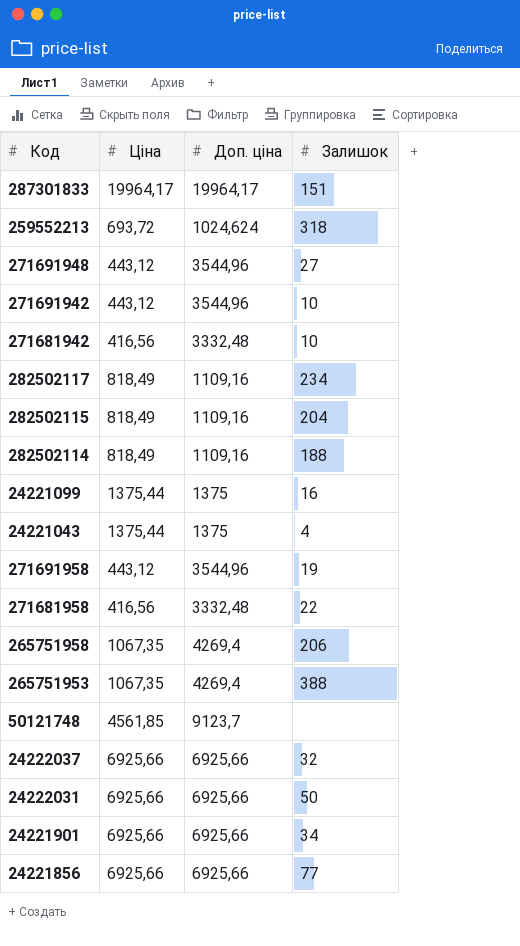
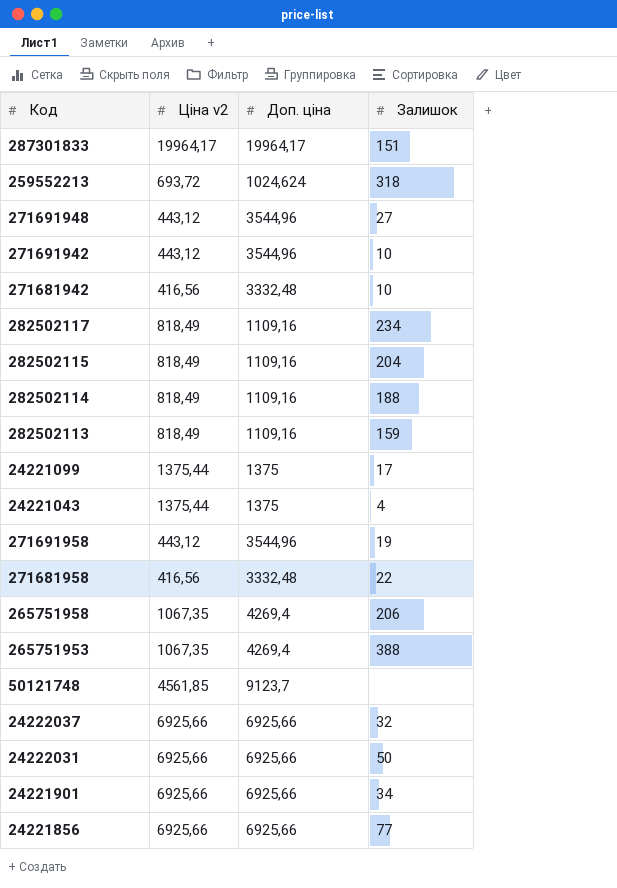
column name: Ціна -> Ціна v2
row 282502113: none -> 818,49 | 1109,16 | 159
24221099 | Залишок: 16 -> 17

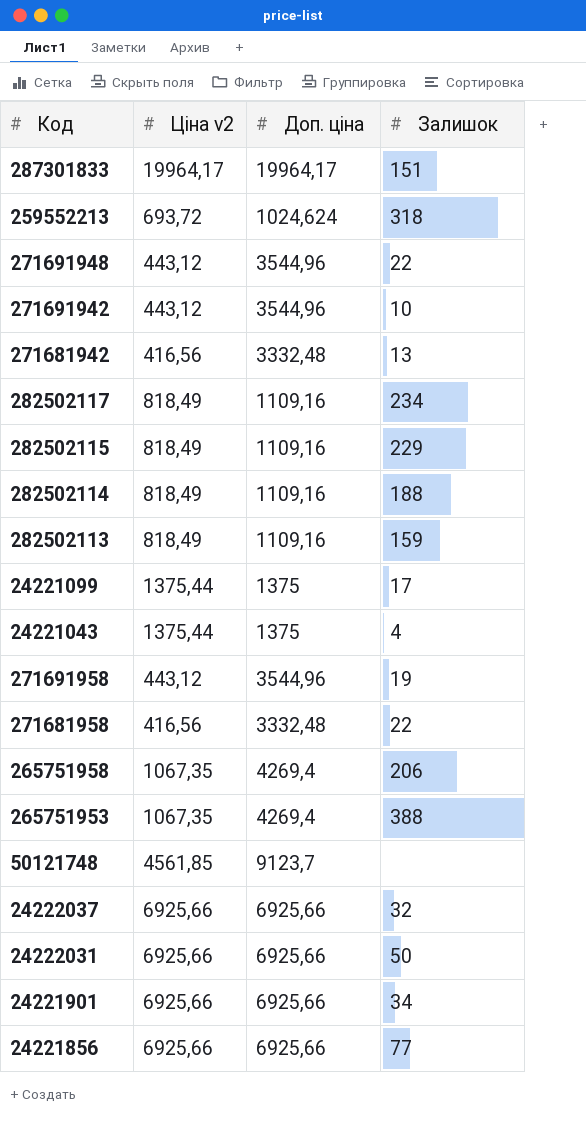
271691948 | Залишок: 27 -> 22
271681942 | Залишок: 10 -> 13
282502115 | Залишок: 204 -> 229

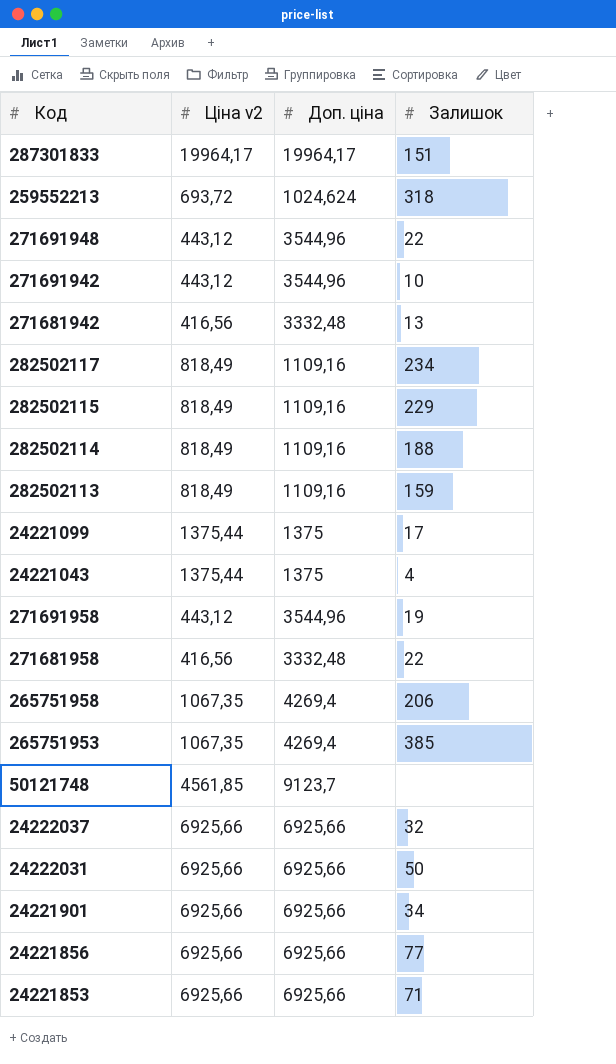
265751953 | Залишок: 388 -> 385
row 24221853: none -> 6925,66 | 6925,66 | 71

